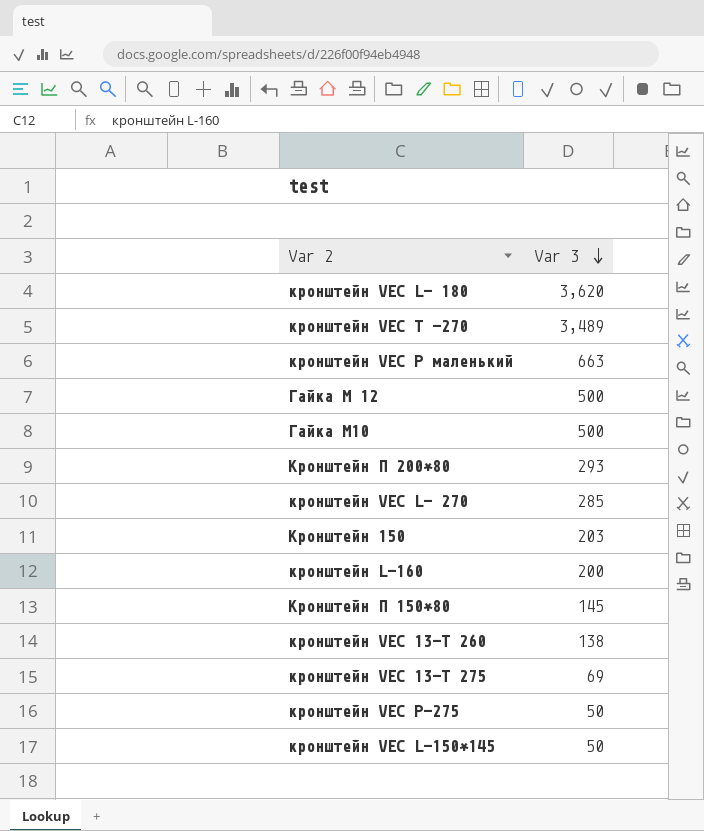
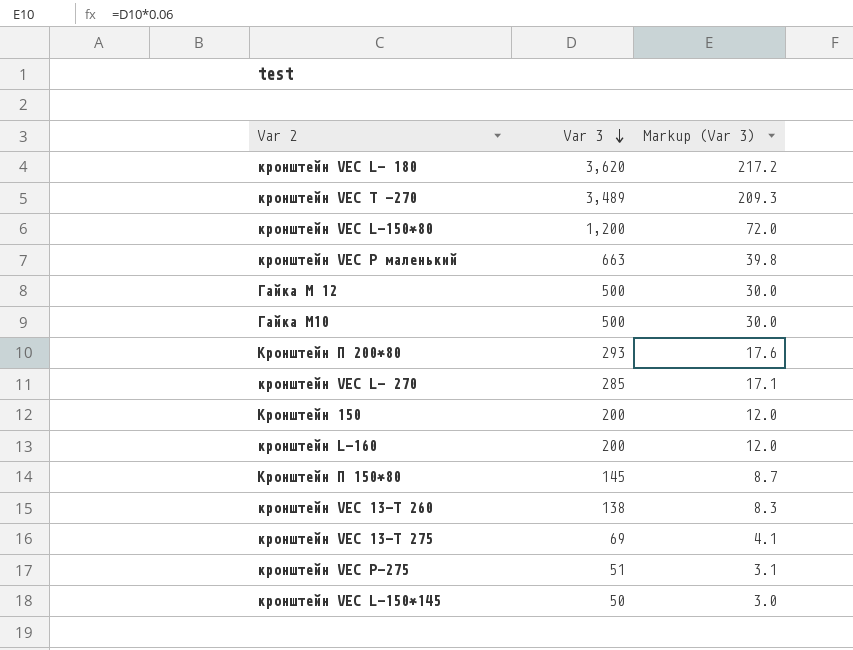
column Markup (Var 3) | formula: none -> [Var 3] * 0.06
row кронштейн VEC L-150*80: none -> 1,200 | 72.0
Кронштейн 150 | Var 3: 203 -> 200
кронштейн VEC Р-275 | Var 3: 50 -> 51

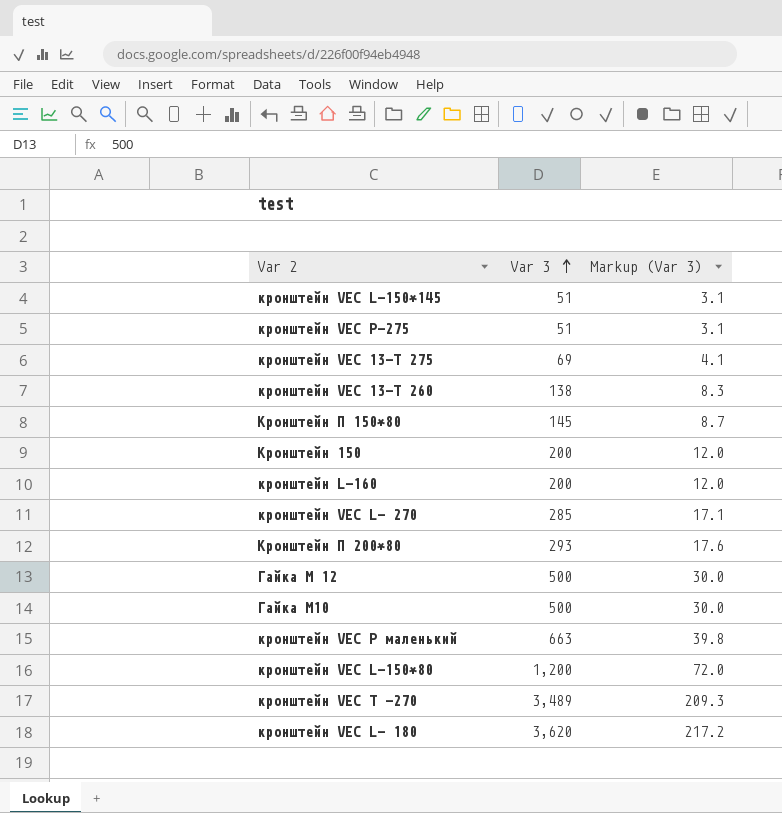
row order: Var 3 descending -> Var 3 ascending
кронштейн VEC L-150*145 | Var 3: 50 -> 51
кронштейн VEC L-150*145 | Markup (Var 3): 3.0 -> 3.1

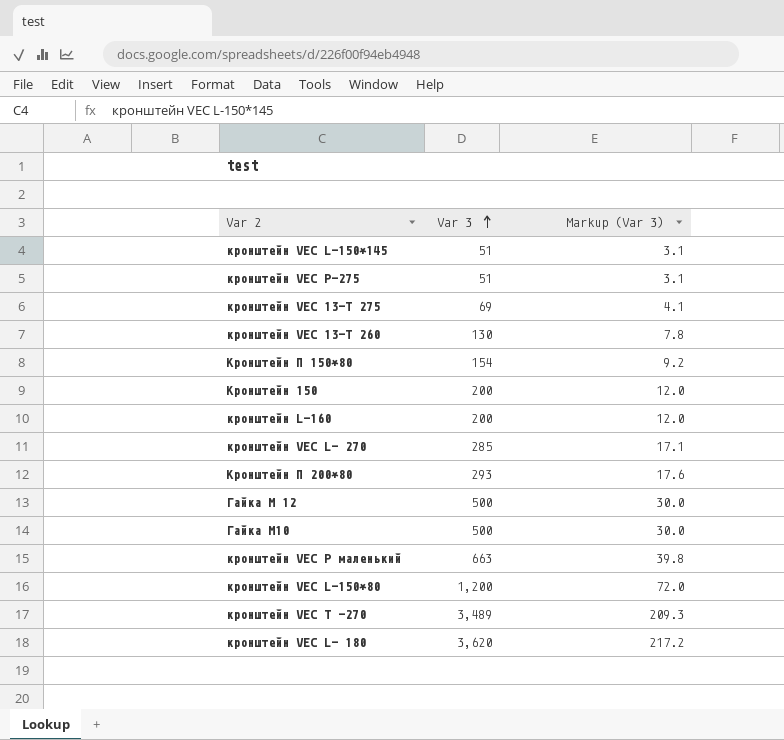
кронштейн VEC 13-Т 260 | Var 3: 138 -> 130
кронштейн VEC 13-Т 260 | Markup (Var 3): 8.3 -> 7.8
Кронштейн П 150*80 | Var 3: 145 -> 154
Кронштейн П 150*80 | Markup (Var 3): 8.7 -> 9.2

